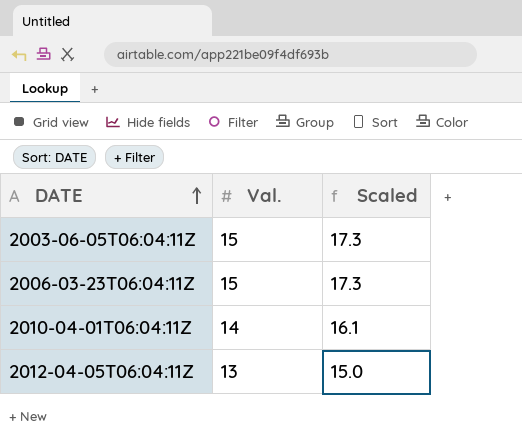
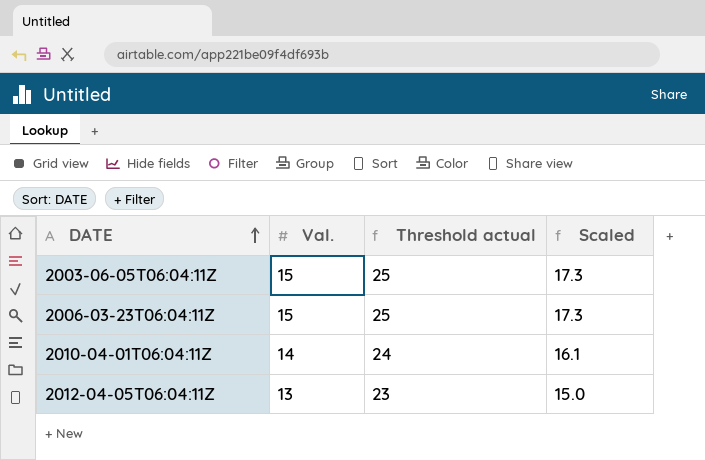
column Threshold actual | formula: none -> [Val.] + 10

